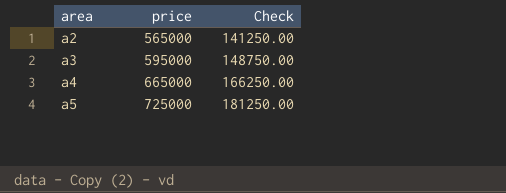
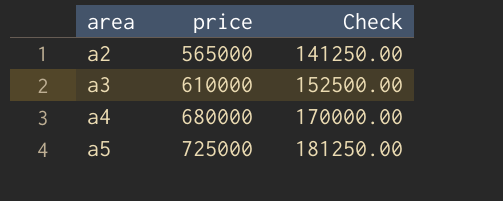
a3 | price: 595000 -> 610000
a3 | Check: 148750.00 -> 152500.00
a4 | price: 665000 -> 680000
a4 | Check: 166250.00 -> 170000.00

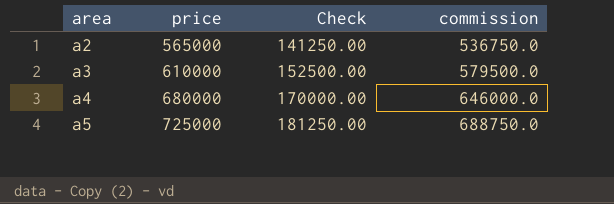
column commission | formula: none -> [price] * 0.95

